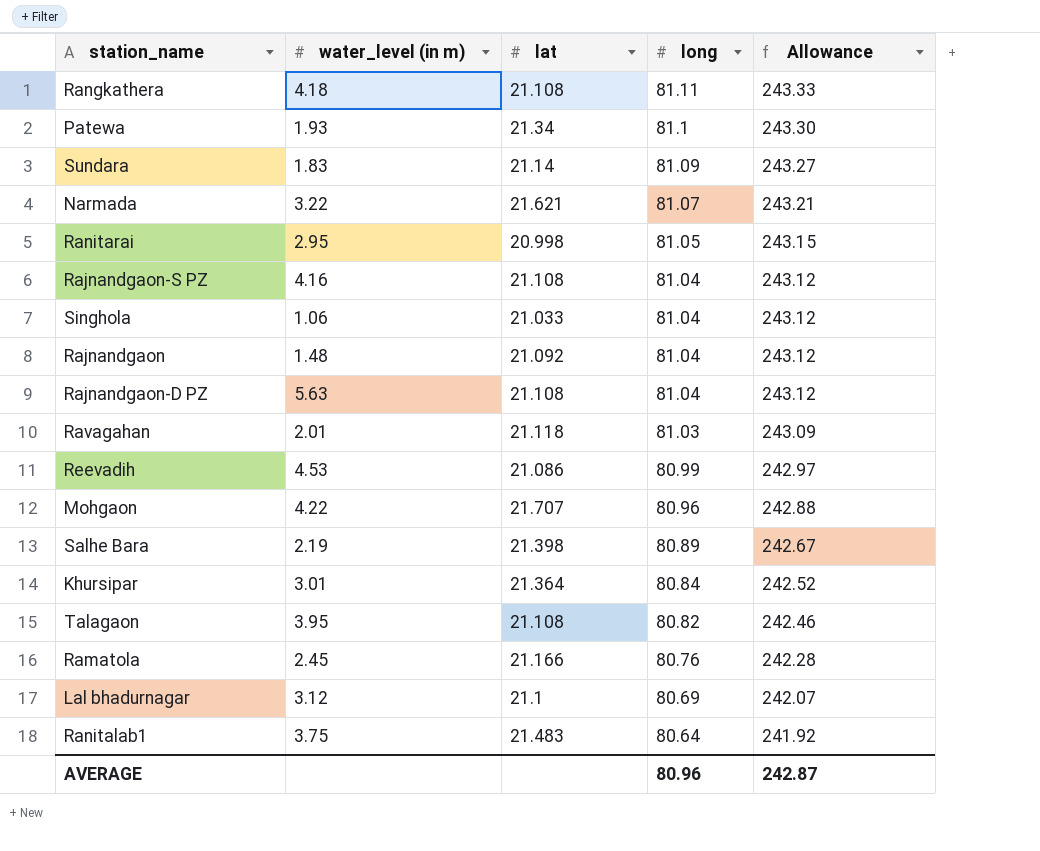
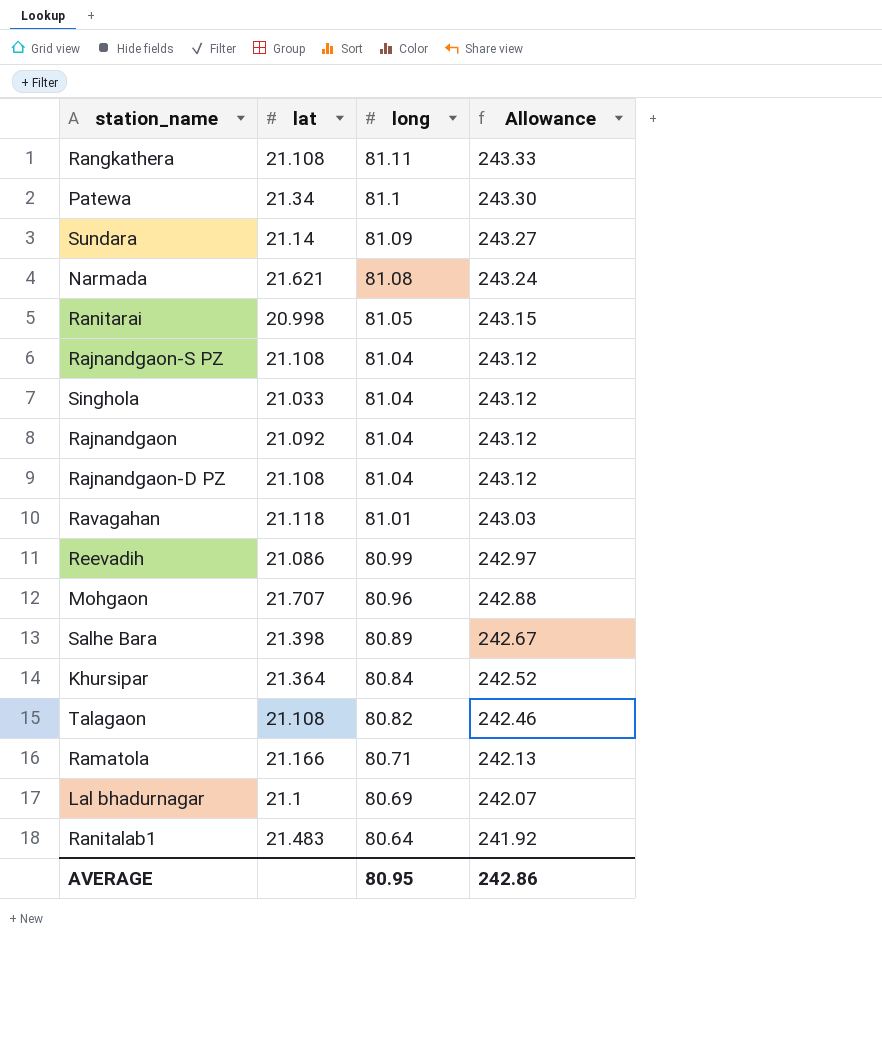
column water_level (in m) | position: 2 -> none
Narmada | long: 81.07 -> 81.08
Narmada | Allowance: 243.21 -> 243.24
Ravagahan | long: 81.03 -> 81.01
Ravagahan | Allowance: 243.09 -> 243.03
Ramatola | long: 80.76 -> 80.71
Ramatola | Allowance: 242.28 -> 242.13
AVERAGE | long: 80.96 -> 80.95
AVERAGE | Allowance: 242.87 -> 242.86

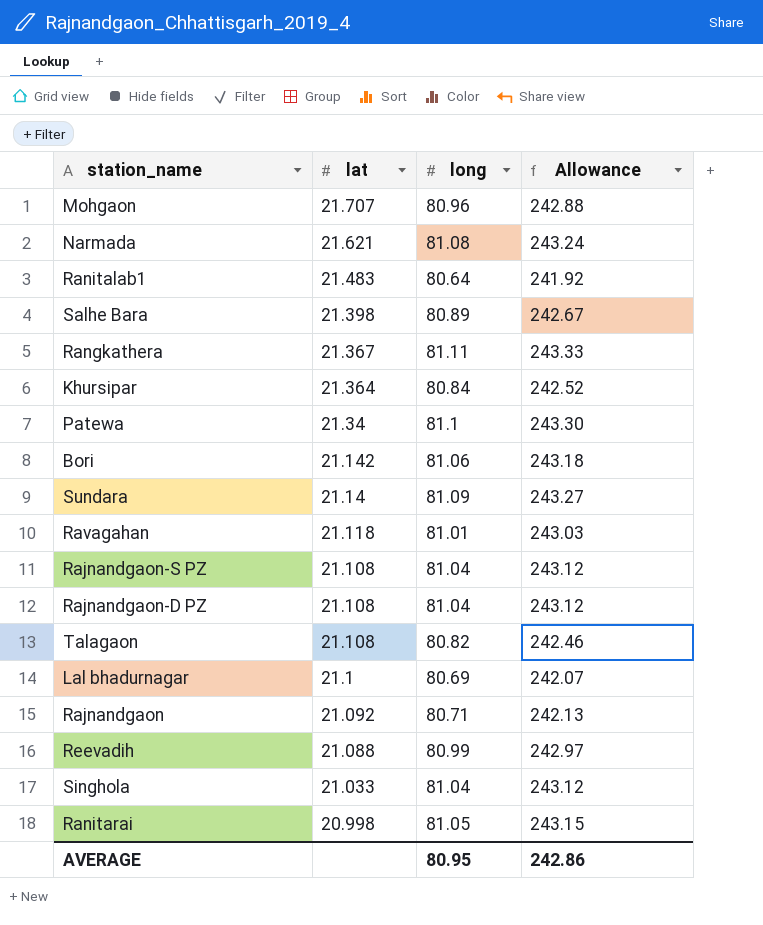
row order: long descending -> lat descending
row Ramatola: 21.166 | 80.71 | 242.13 -> none
Rangkathera | lat: 21.108 -> 21.367
row Bori: none -> 21.142 | 81.06 | 243.18
Rajnandgaon | long: 81.04 -> 80.71
Rajnandgaon | Allowance: 243.12 -> 242.13
Reevadih | lat: 21.086 -> 21.088

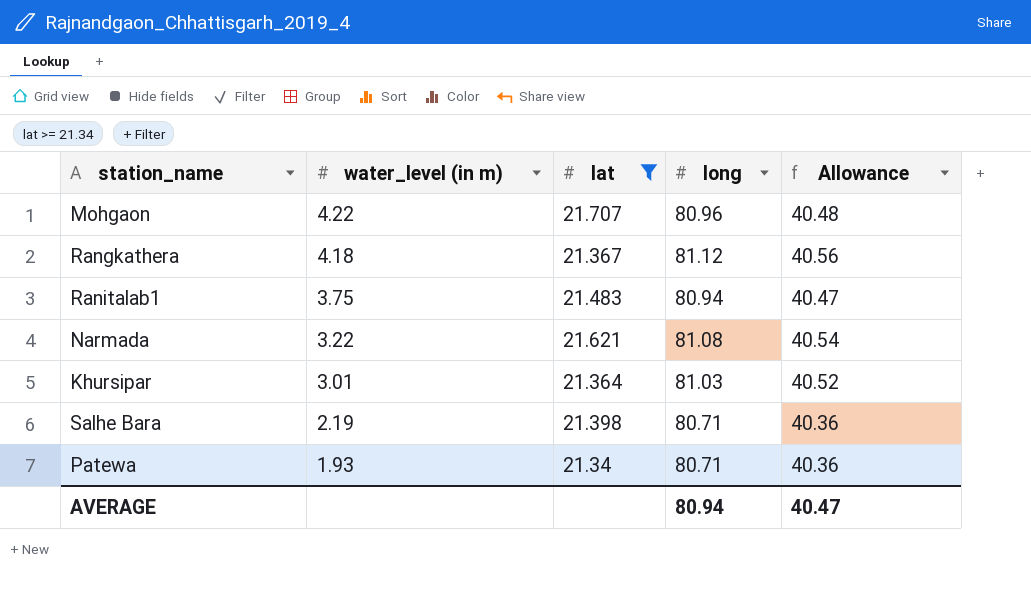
filter: none -> lat >= 21.34
row order: lat descending -> water_level (in m) descending
column water_level (in m) | position: none -> 2
column Allowance | formula: [long] * 3 -> [long] * 0.5
Rangkathera | long: 81.11 -> 81.12
Ranitalab1 | long: 80.64 -> 80.94
Khursipar | long: 80.84 -> 81.03
Salhe Bara | long: 80.89 -> 80.71
Patewa | long: 81.1 -> 80.71
AVERAGE | long: 80.95 -> 80.94
AVERAGE | Allowance: 242.86 -> 40.47

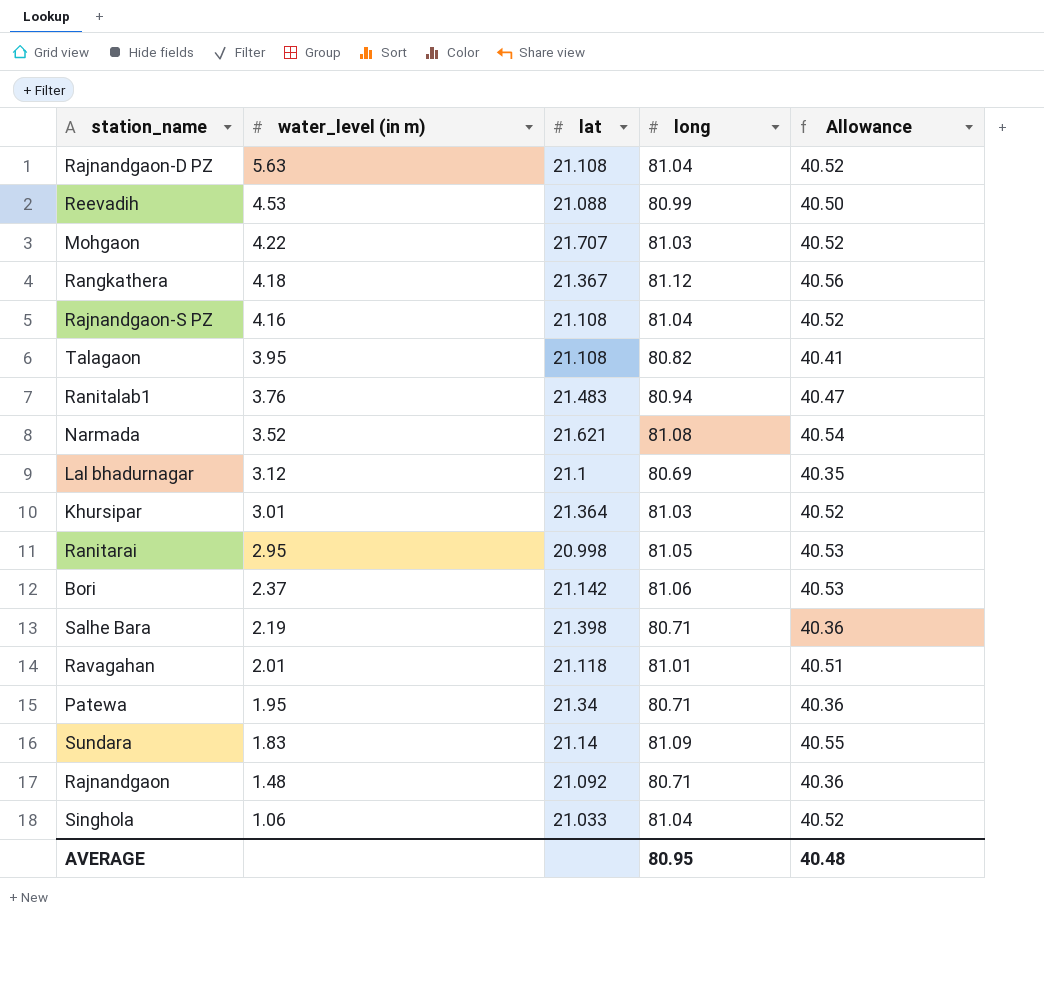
filter: lat >= 21.34 -> none
Mohgaon | long: 80.96 -> 81.03
Mohgaon | Allowance: 40.48 -> 40.52
Ranitalab1 | water_level (in m): 3.75 -> 3.76
Narmada | water_level (in m): 3.22 -> 3.52
Patewa | water_level (in m): 1.93 -> 1.95
AVERAGE | long: 80.94 -> 80.95
AVERAGE | Allowance: 40.47 -> 40.48

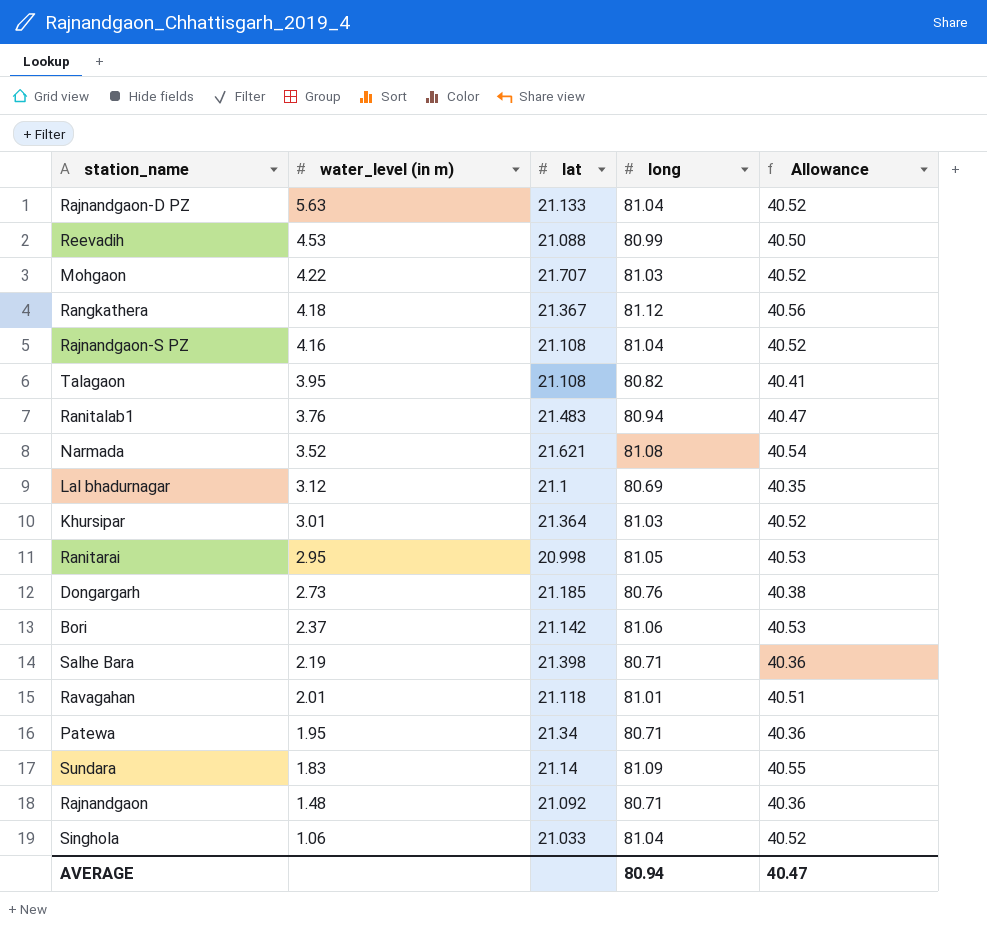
Rajnandgaon-D PZ | lat: 21.108 -> 21.133
row Dongargarh: none -> 2.73 | 21.185 | 80.76 | 40.38
AVERAGE | long: 80.95 -> 80.94
AVERAGE | Allowance: 40.48 -> 40.47

